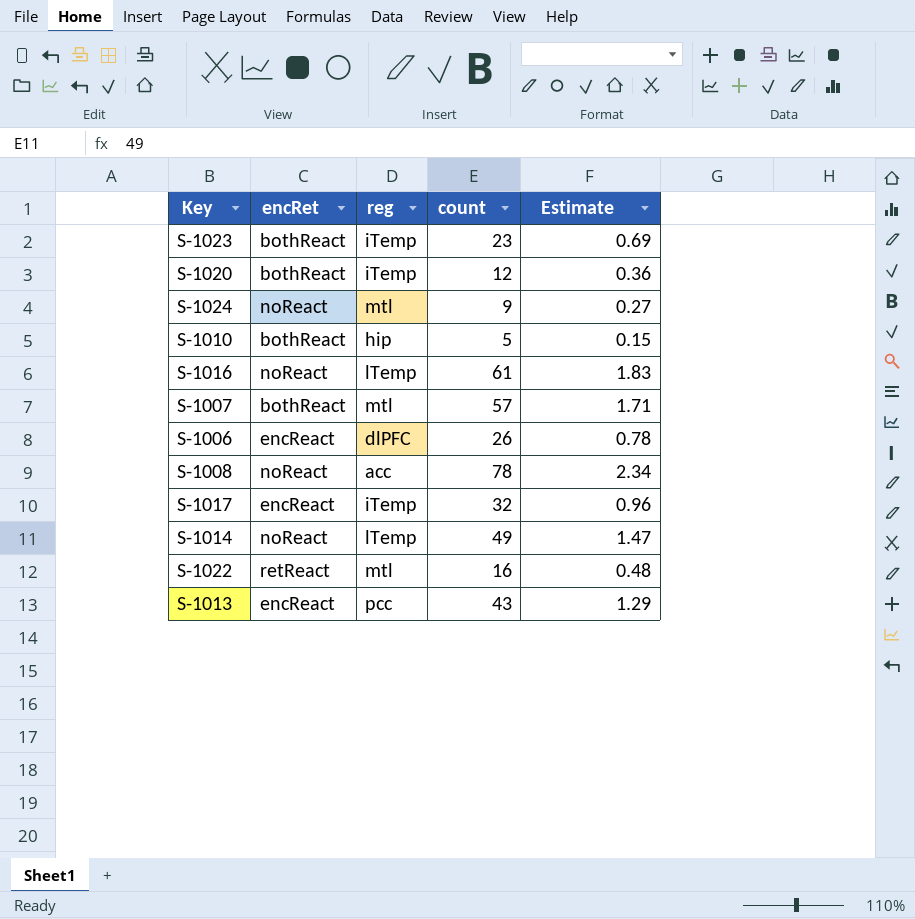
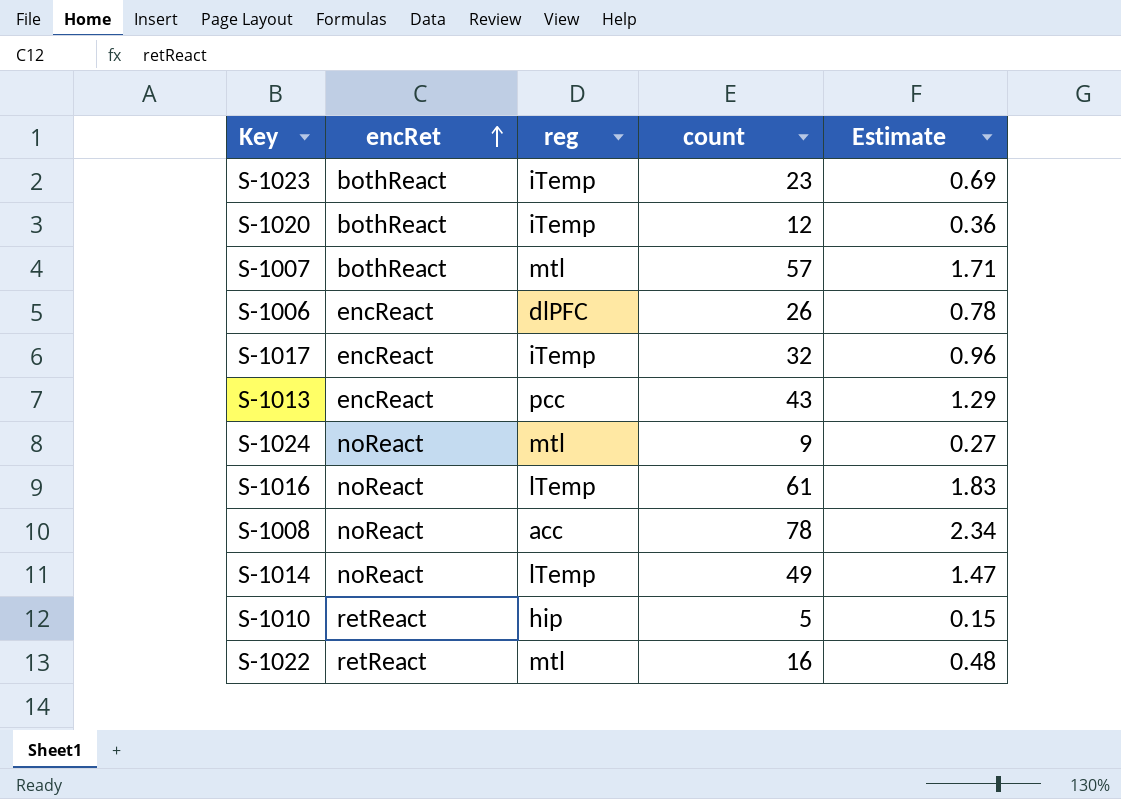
row order: none -> encRet ascending
S-1010 | encRet: bothReact -> retReact

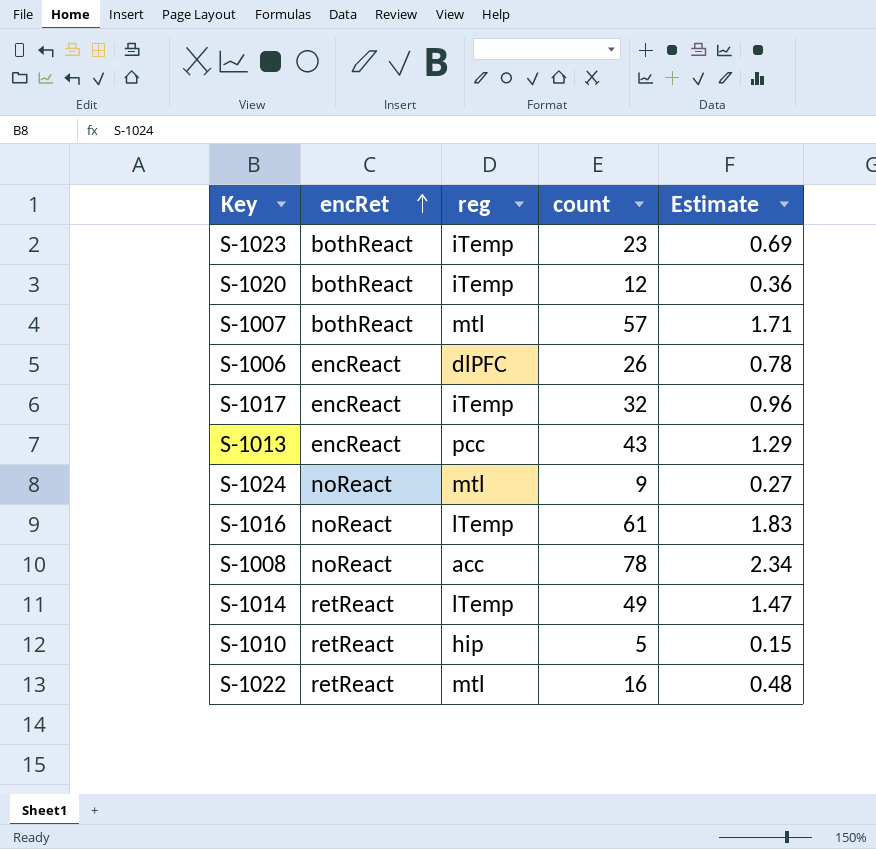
S-1014 | encRet: noReact -> retReact

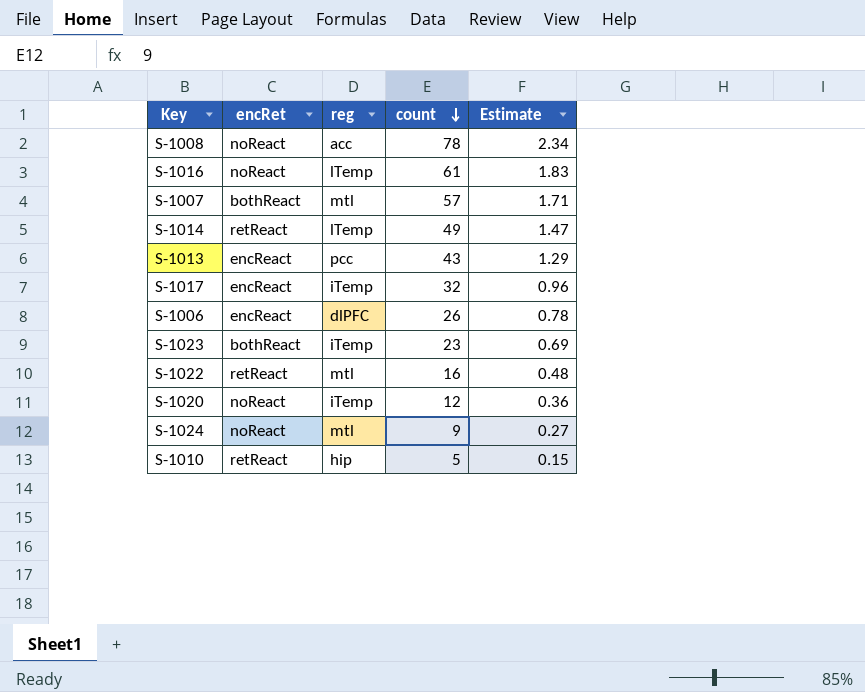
row order: encRet ascending -> count descending
S-1020 | encRet: bothReact -> noReact

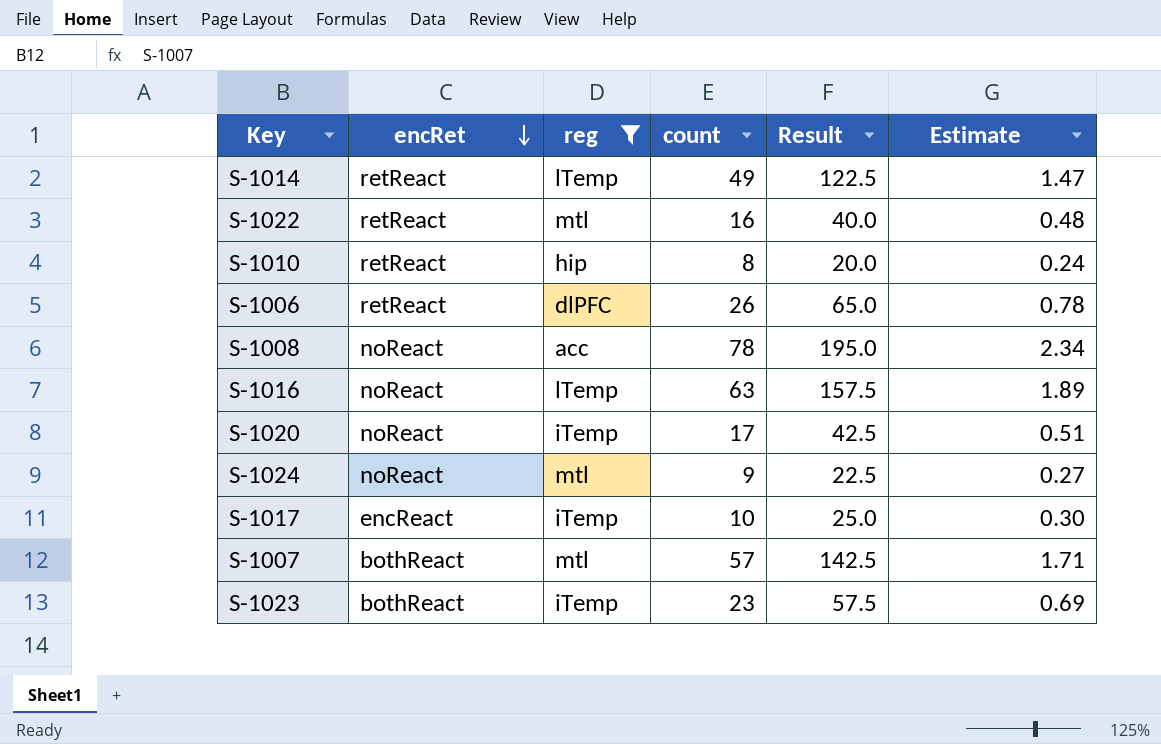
filter: none -> reg != pcc
row order: count descending -> encRet descending
column Result | formula: none -> [count] * 2.5
S-1010 | count: 5 -> 8
S-1010 | Estimate: 0.15 -> 0.24
S-1006 | encRet: encReact -> retReact
S-1016 | count: 61 -> 63
S-1016 | Estimate: 1.83 -> 1.89
S-1020 | count: 12 -> 17
S-1020 | Estimate: 0.36 -> 0.51
S-1017 | count: 32 -> 10
S-1017 | Estimate: 0.96 -> 0.30

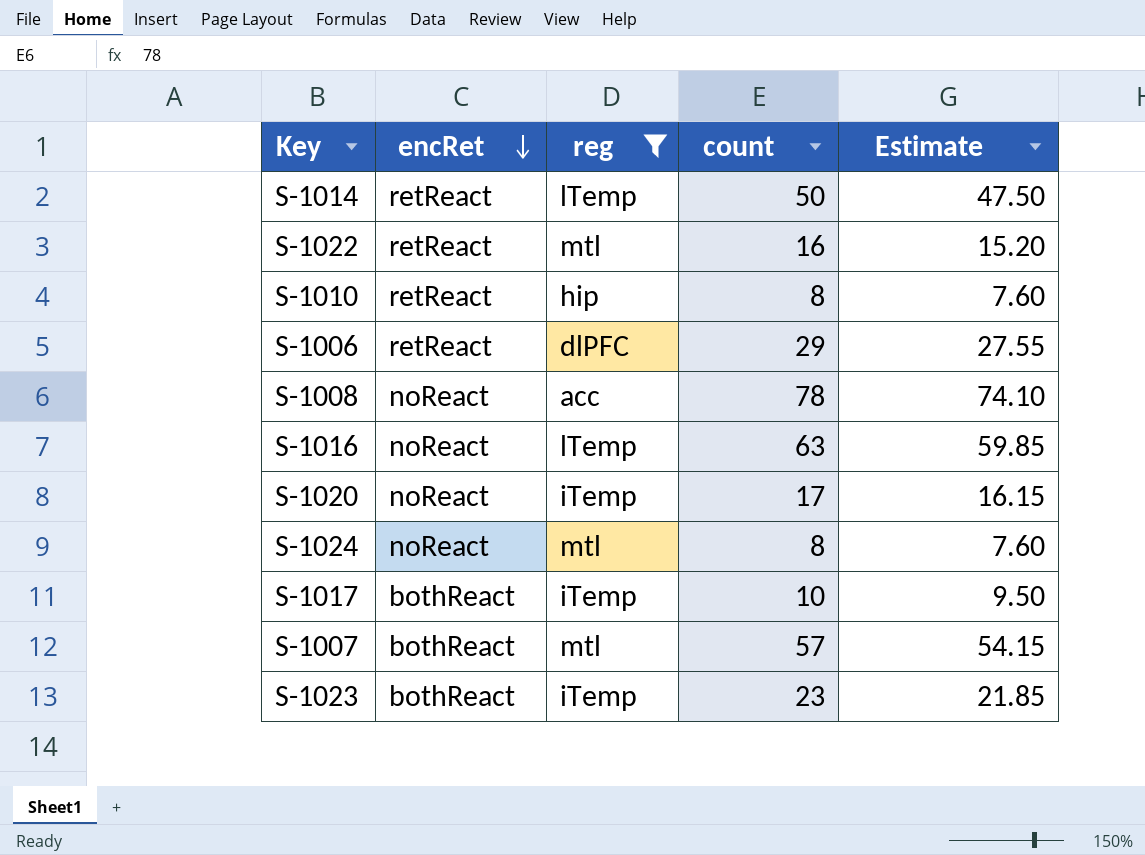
column Result | formula: [count] * 2.5 -> none
column Estimate | formula: [count] * 0.03 -> [count] * 0.95
S-1014 | count: 49 -> 50
S-1006 | count: 26 -> 29
S-1024 | count: 9 -> 8
S-1017 | encRet: encReact -> bothReact

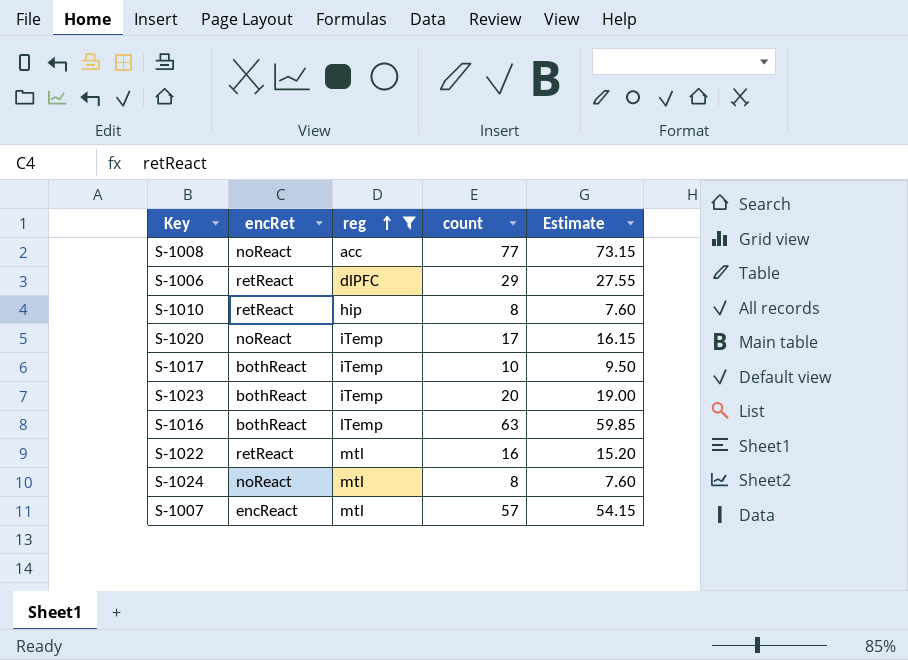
row order: encRet descending -> reg ascending
row S-1014: retReact | lTemp | 50 | 47.50 -> none
S-1008 | count: 78 -> 77
S-1008 | Estimate: 74.10 -> 73.15
S-1023 | count: 23 -> 20
S-1023 | Estimate: 21.85 -> 19.00
S-1016 | encRet: noReact -> bothReact
S-1007 | encRet: bothReact -> encReact

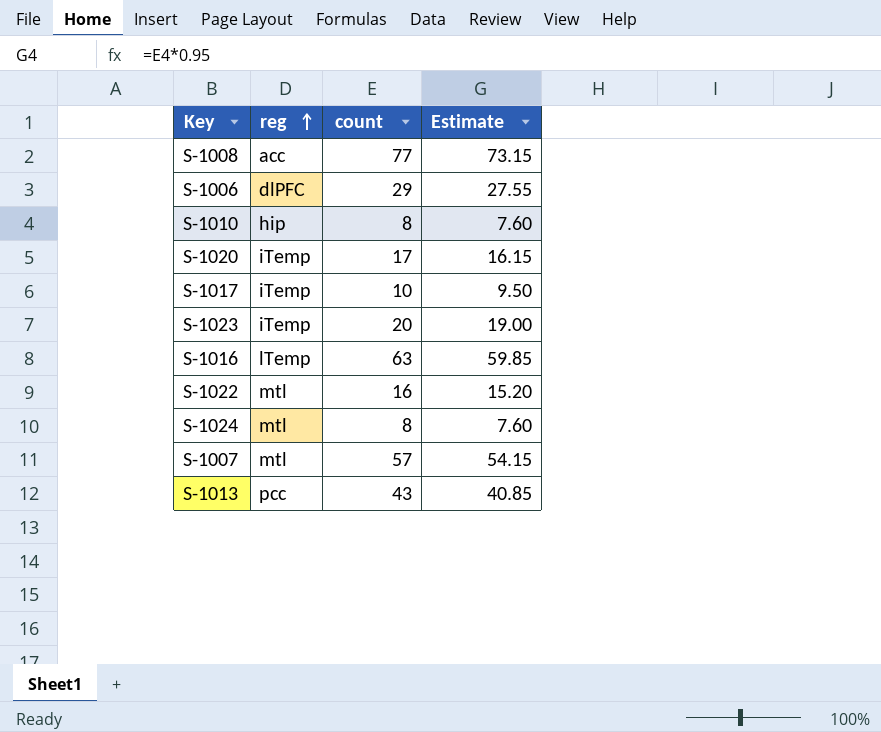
filter: reg != pcc -> none
column encRet | position: 2 -> none

